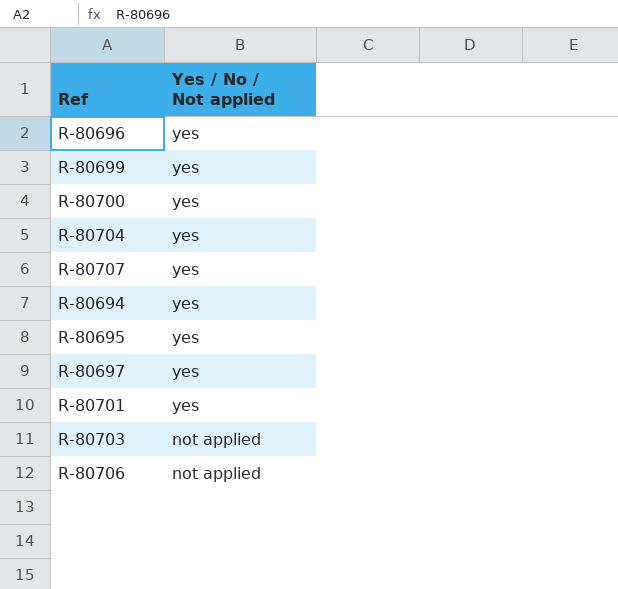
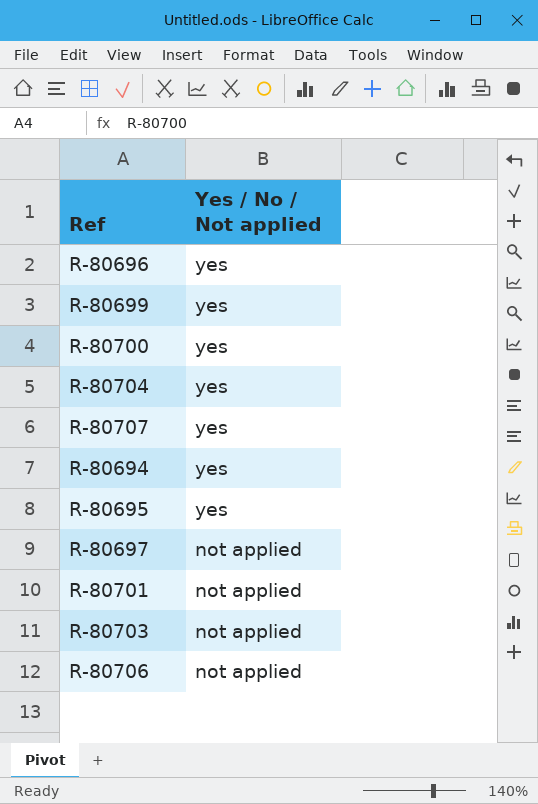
R-80697 | Yes / No / Not applied: yes -> not applied
R-80701 | Yes / No / Not applied: yes -> not applied

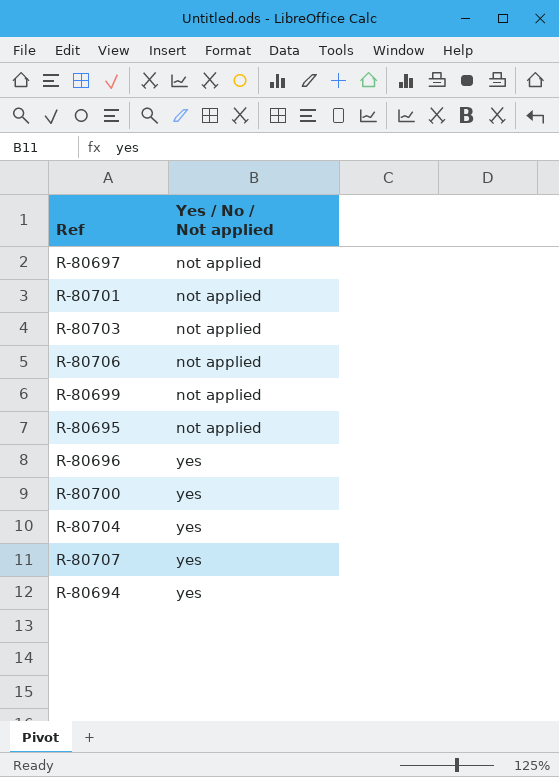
row order: Yes / No / Not applied descending -> Yes / No / Not applied ascending
R-80699 | Yes / No / Not applied: yes -> not applied
R-80695 | Yes / No / Not applied: yes -> not applied

